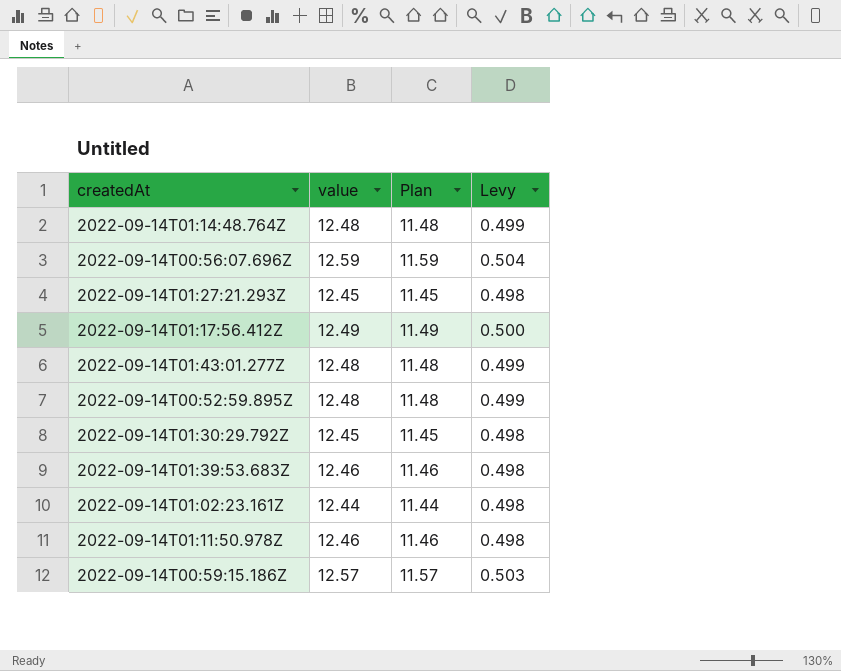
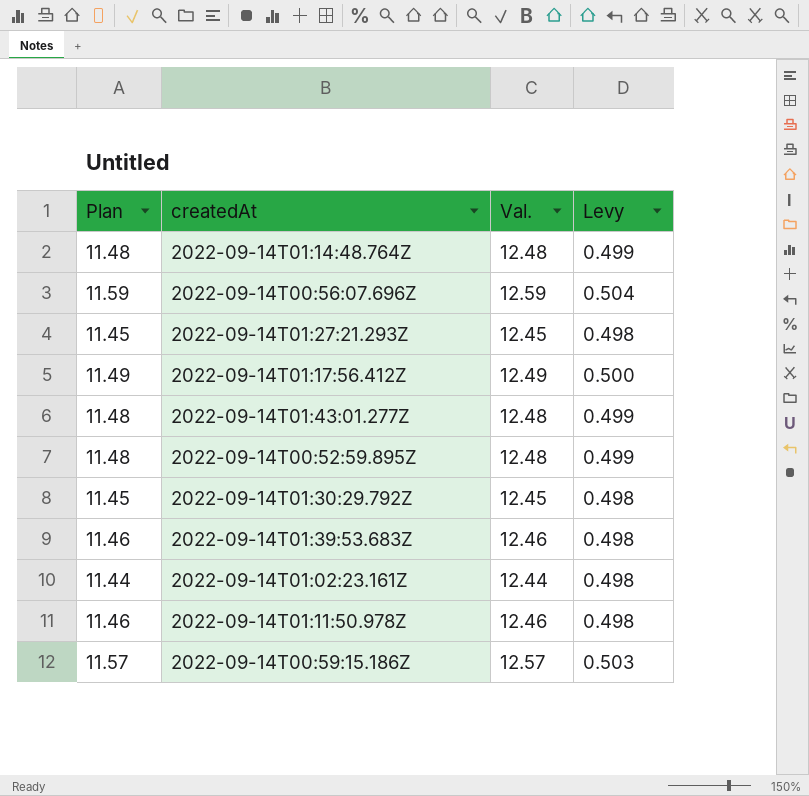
column Plan | position: 3 -> 1
column name: value -> Val.

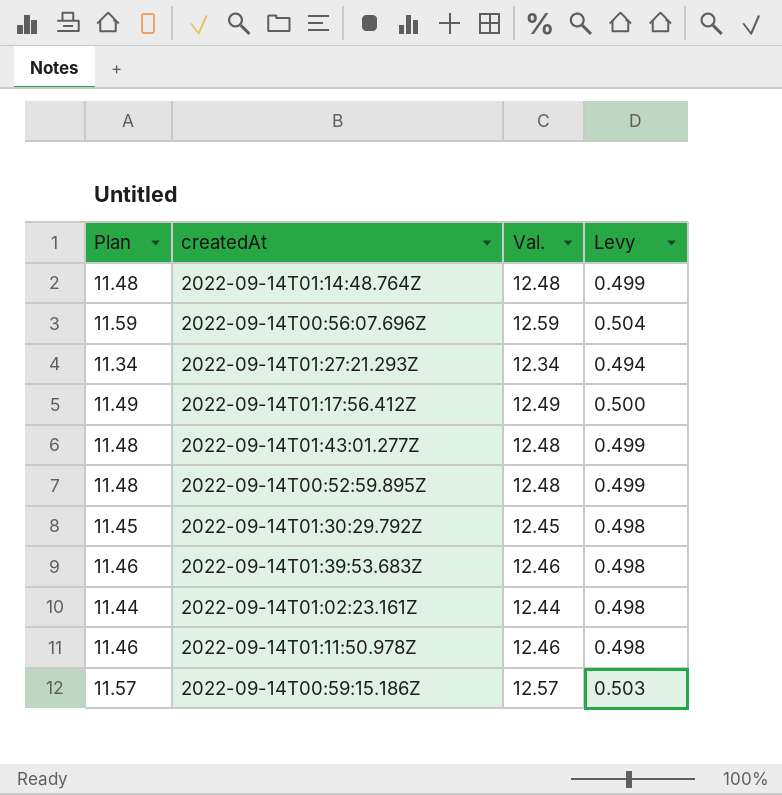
2022-09-14T01:27:21.293Z | Plan: 11.45 -> 11.34
2022-09-14T01:27:21.293Z | Val.: 12.45 -> 12.34
2022-09-14T01:27:21.293Z | Levy: 0.498 -> 0.494

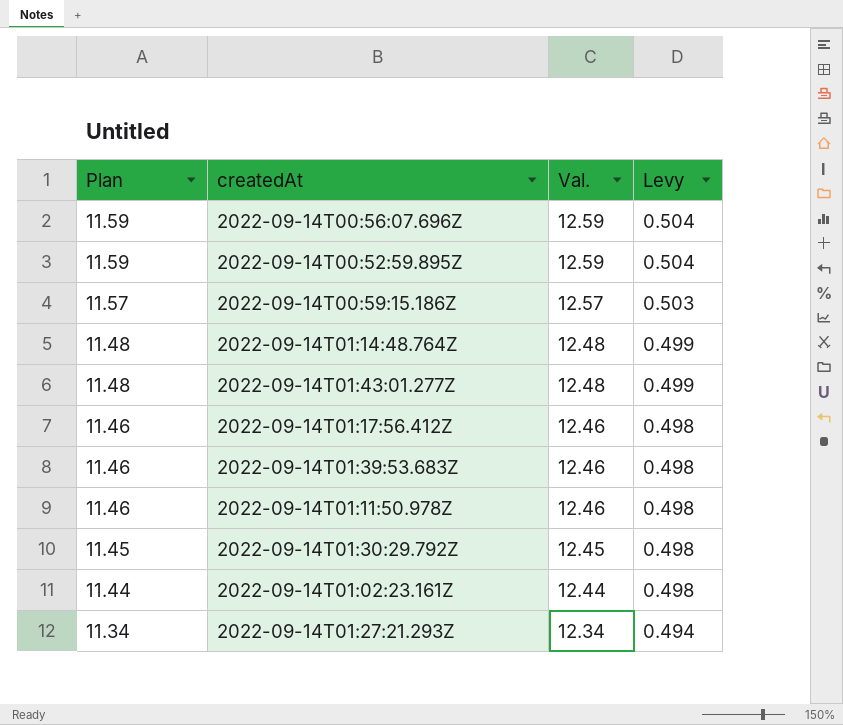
row order: none -> Plan descending
2022-09-14T00:52:59.895Z | Plan: 11.48 -> 11.59
2022-09-14T00:52:59.895Z | Val.: 12.48 -> 12.59
2022-09-14T00:52:59.895Z | Levy: 0.499 -> 0.504
2022-09-14T01:17:56.412Z | Plan: 11.49 -> 11.46
2022-09-14T01:17:56.412Z | Val.: 12.49 -> 12.46
2022-09-14T01:17:56.412Z | Levy: 0.500 -> 0.498

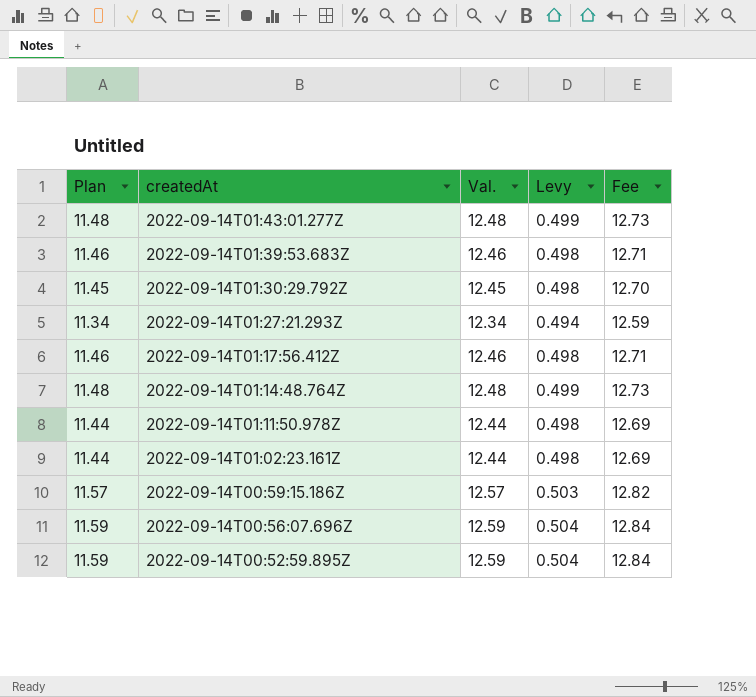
row order: Plan descending -> createdAt descending
column Fee | formula: none -> [Val.] * 1.02
2022-09-14T01:11:50.978Z | Plan: 11.46 -> 11.44
2022-09-14T01:11:50.978Z | Val.: 12.46 -> 12.44

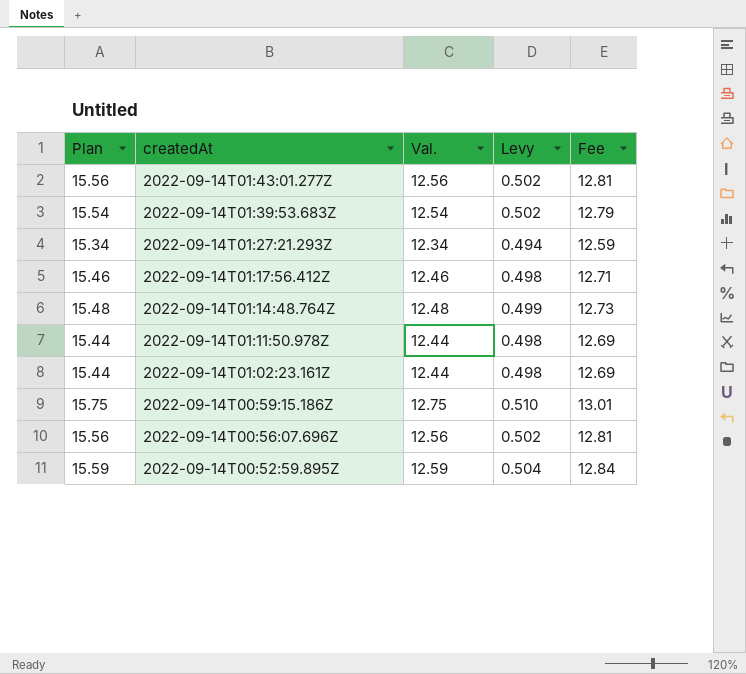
column Plan | formula: [Val.] - 1 -> [Val.] + 3
row 2022-09-14T01:30:29.792Z: 11.45 | 12.45 | 0.498 | 12.70 -> none
2022-09-14T01:43:01.277Z | Val.: 12.48 -> 12.56
2022-09-14T01:43:01.277Z | Levy: 0.499 -> 0.502
2022-09-14T01:43:01.277Z | Fee: 12.73 -> 12.81
2022-09-14T01:39:53.683Z | Val.: 12.46 -> 12.54
2022-09-14T01:39:53.683Z | Levy: 0.498 -> 0.502
2022-09-14T01:39:53.683Z | Fee: 12.71 -> 12.79
2022-09-14T00:59:15.186Z | Val.: 12.57 -> 12.75
2022-09-14T00:59:15.186Z | Levy: 0.503 -> 0.510
2022-09-14T00:59:15.186Z | Fee: 12.82 -> 13.01
2022-09-14T00:56:07.696Z | Val.: 12.59 -> 12.56
2022-09-14T00:56:07.696Z | Levy: 0.504 -> 0.502
2022-09-14T00:56:07.696Z | Fee: 12.84 -> 12.81

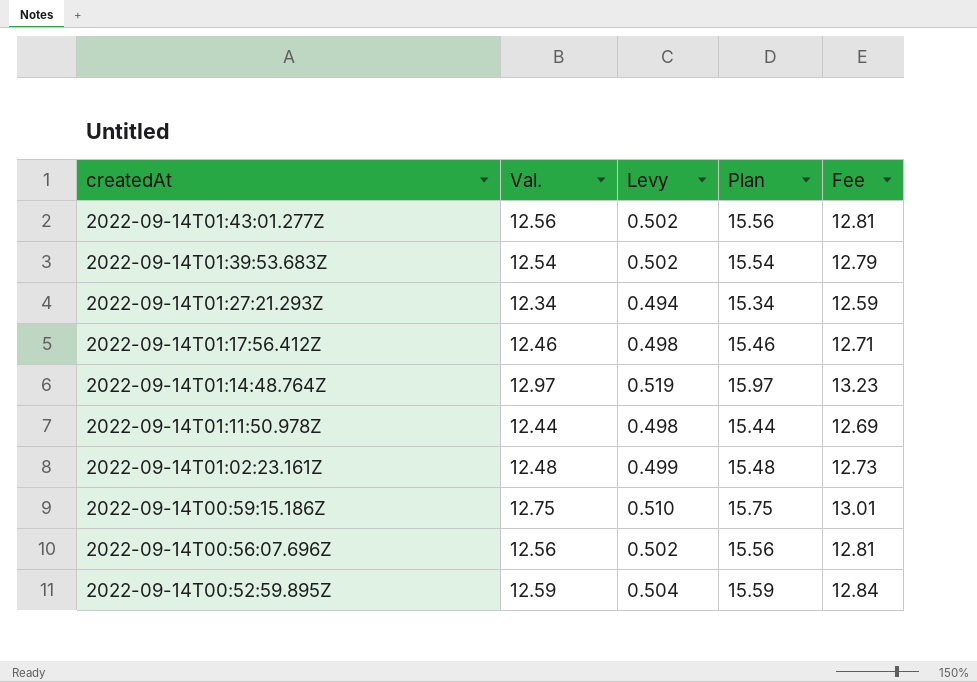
column Plan | position: 1 -> 4
2022-09-14T01:14:48.764Z | Val.: 12.48 -> 12.97
2022-09-14T01:14:48.764Z | Levy: 0.499 -> 0.519
2022-09-14T01:14:48.764Z | Plan: 15.48 -> 15.97
2022-09-14T01:14:48.764Z | Fee: 12.73 -> 13.23
2022-09-14T01:02:23.161Z | Val.: 12.44 -> 12.48
2022-09-14T01:02:23.161Z | Levy: 0.498 -> 0.499
2022-09-14T01:02:23.161Z | Plan: 15.44 -> 15.48
2022-09-14T01:02:23.161Z | Fee: 12.69 -> 12.73

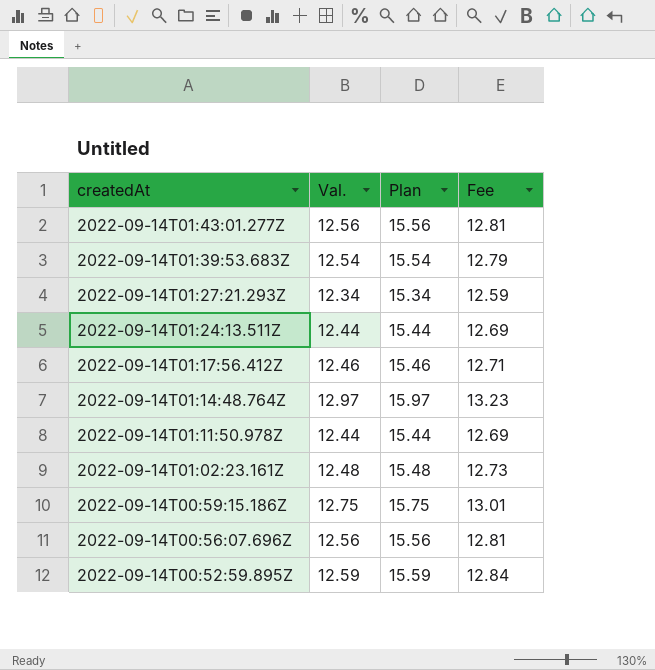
column Levy | formula: [Val.] * 0.04 -> none
row 2022-09-14T01:24:13.511Z: none -> 12.44 | 15.44 | 12.69

